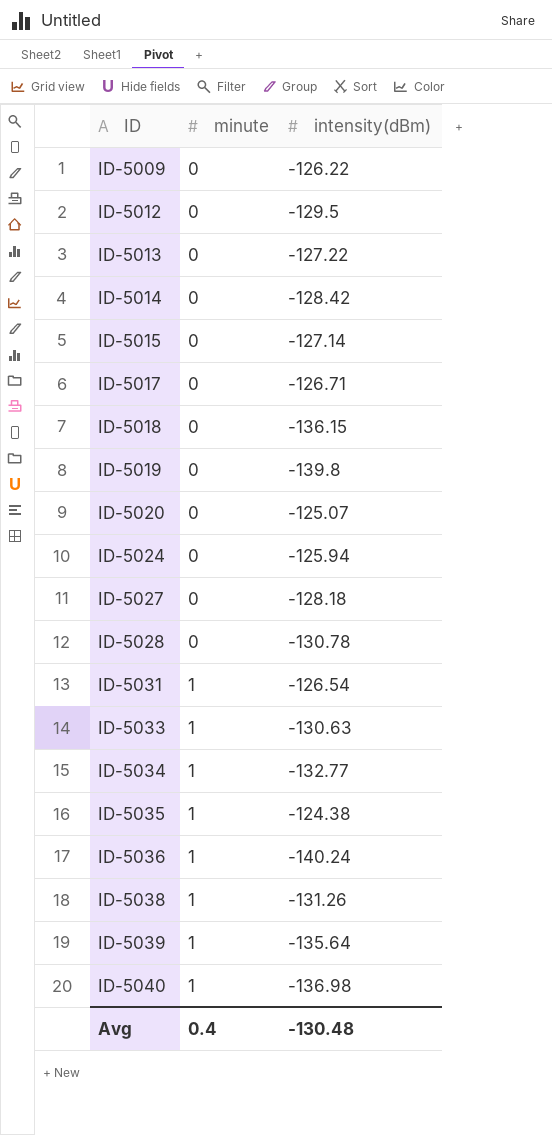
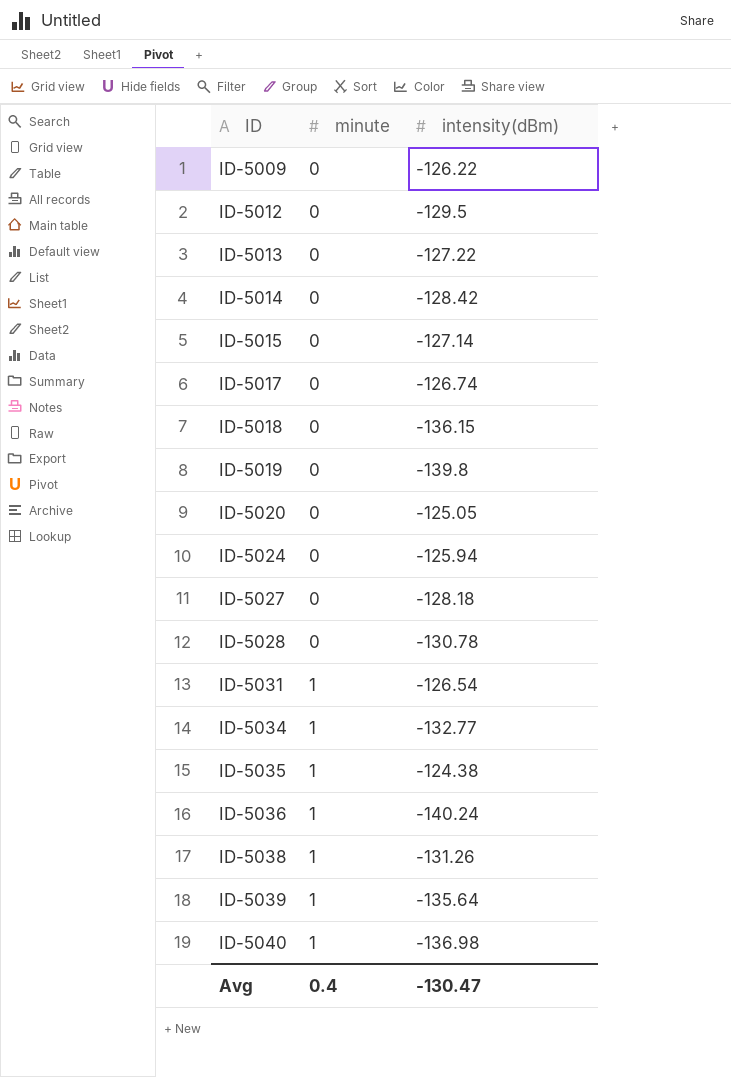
row ID-5033: 1 | -130.63 -> none
ID-5017 | intensity(dBm): -126.71 -> -126.74
ID-5020 | intensity(dBm): -125.07 -> -125.05
Avg | intensity(dBm): -130.48 -> -130.47

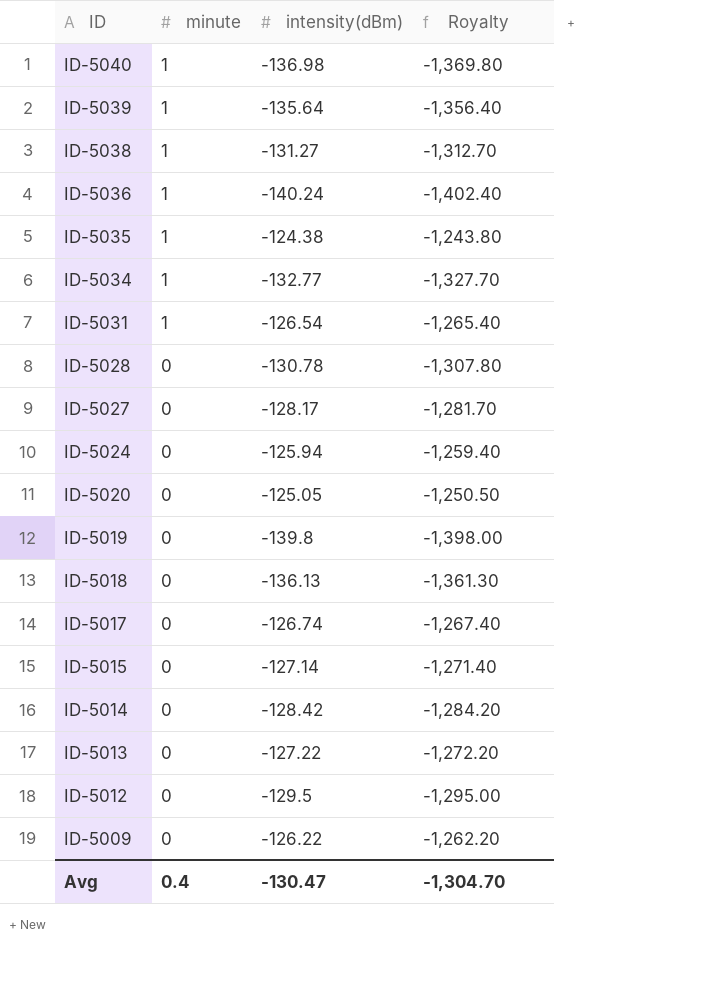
row order: ID ascending -> ID descending
column Royalty | formula: none -> [intensity(dBm)] * 10
ID-5038 | intensity(dBm): -131.26 -> -131.27
ID-5027 | intensity(dBm): -128.18 -> -128.17
ID-5018 | intensity(dBm): -136.15 -> -136.13

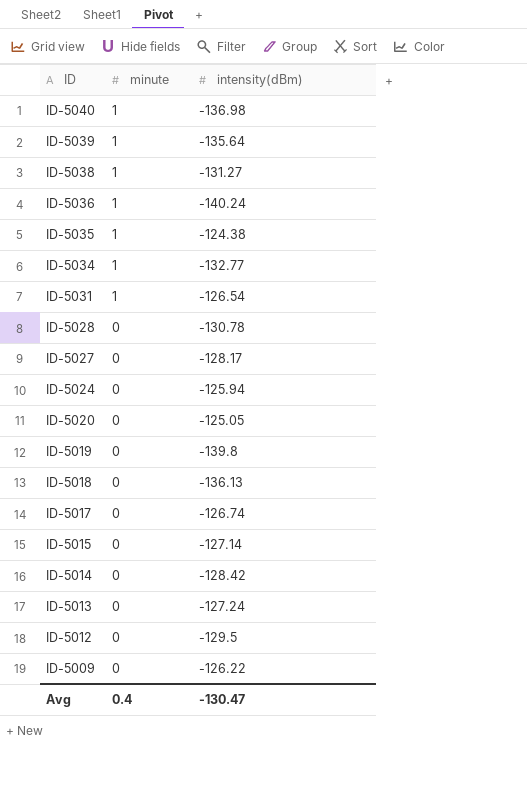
column Royalty | formula: [intensity(dBm)] * 10 -> none
ID-5013 | intensity(dBm): -127.22 -> -127.24

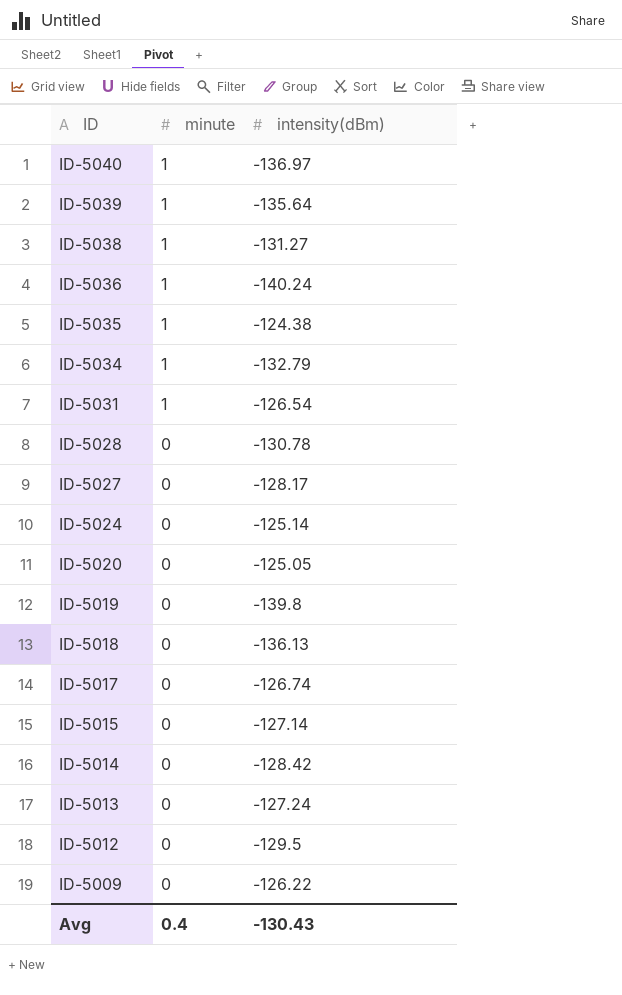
ID-5040 | intensity(dBm): -136.98 -> -136.97
ID-5034 | intensity(dBm): -132.77 -> -132.79
ID-5024 | intensity(dBm): -125.94 -> -125.14
Avg | intensity(dBm): -130.47 -> -130.43

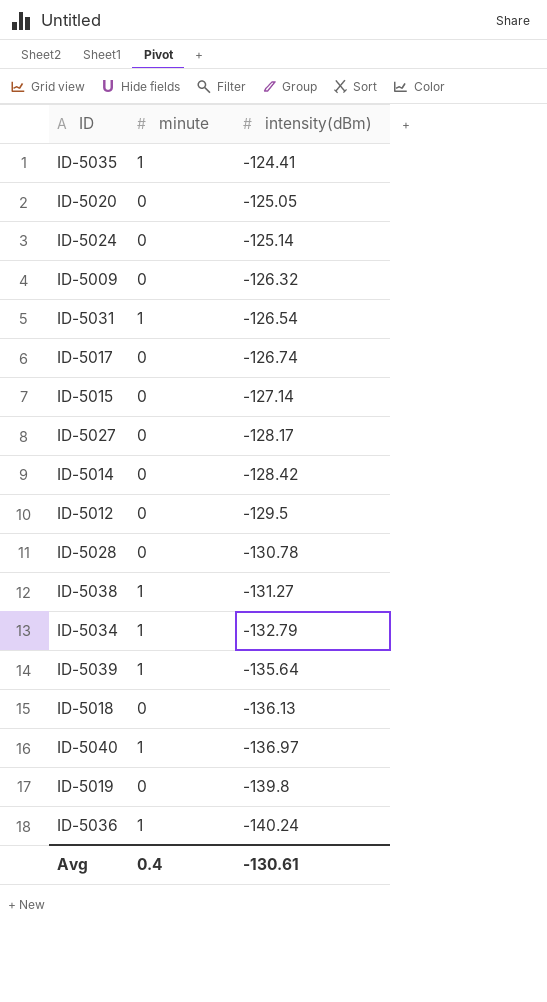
row order: ID descending -> intensity(dBm) descending
row ID-5013: 0 | -127.24 -> none
ID-5035 | intensity(dBm): -124.38 -> -124.41
ID-5009 | intensity(dBm): -126.22 -> -126.32
Avg | intensity(dBm): -130.43 -> -130.61

